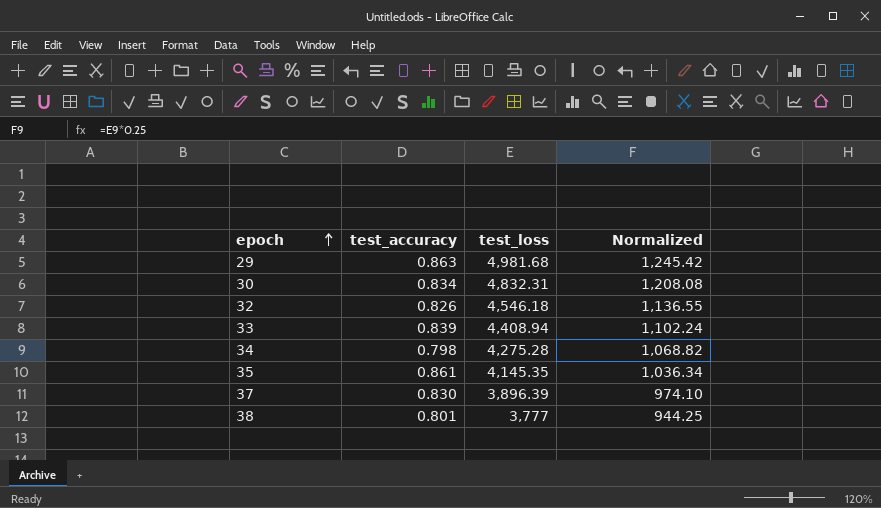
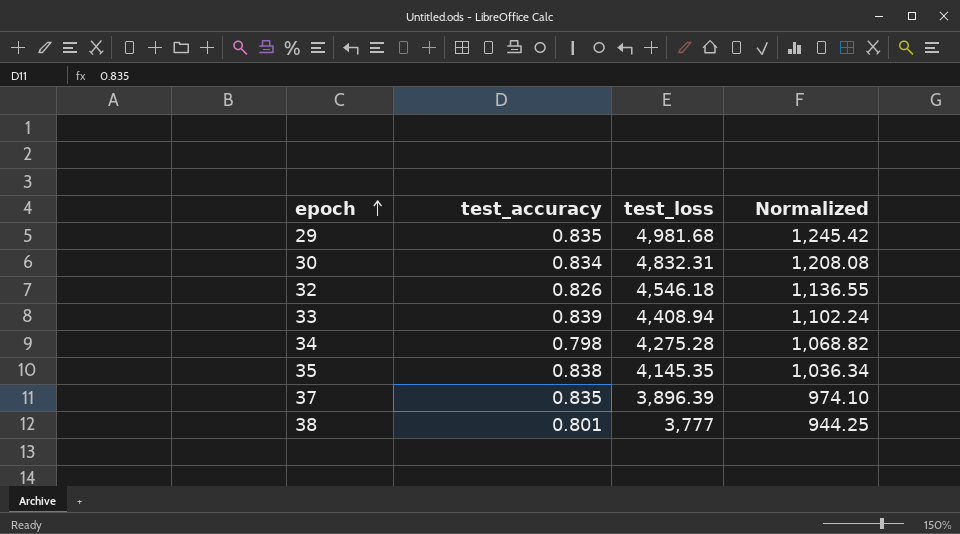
29 | test_accuracy: 0.863 -> 0.835
35 | test_accuracy: 0.861 -> 0.838
37 | test_accuracy: 0.830 -> 0.835

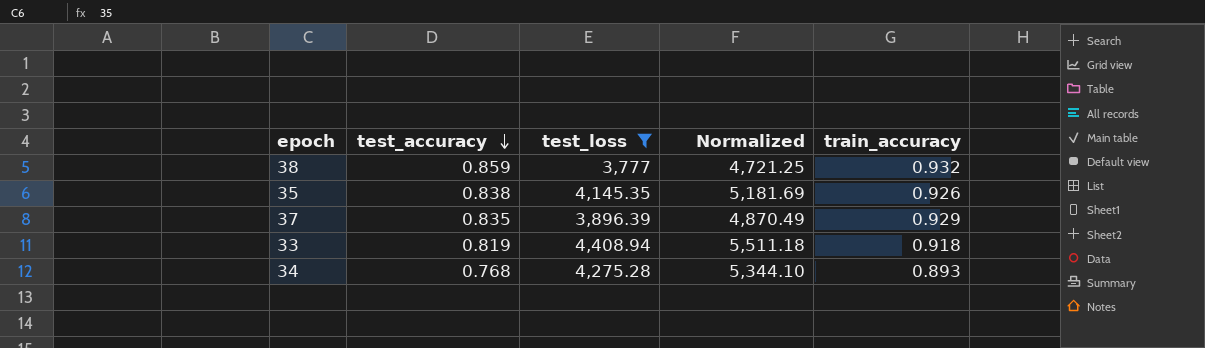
filter: none -> test_loss <= 4,408.94
row order: epoch ascending -> test_accuracy descending
column Normalized | formula: [test_loss] * 0.25 -> [test_loss] * 1.25
column train_accuracy | position: none -> 5
38 | test_accuracy: 0.801 -> 0.859
33 | test_accuracy: 0.839 -> 0.819
34 | test_accuracy: 0.798 -> 0.768

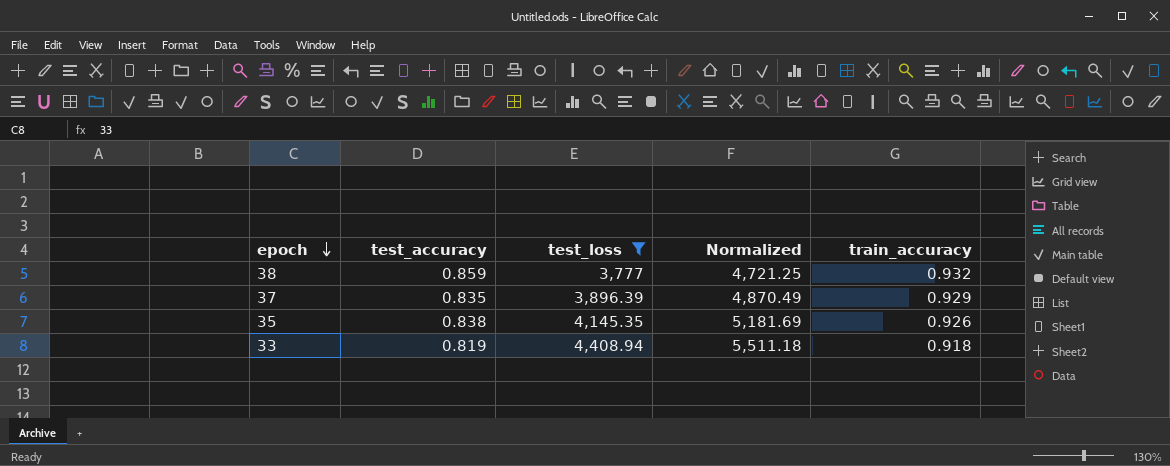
row order: test_accuracy descending -> epoch descending
row 34: 0.768 | 4,275.28 | 5,344.10 | 0.893 -> none

